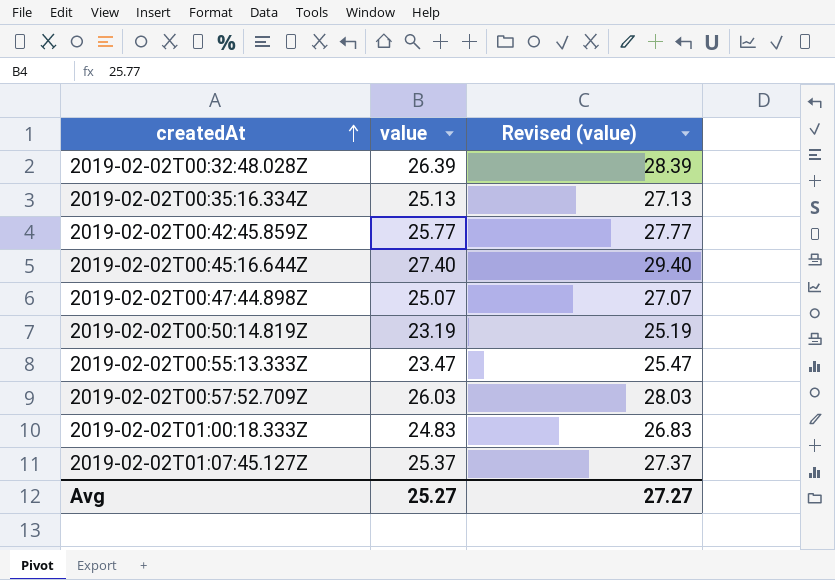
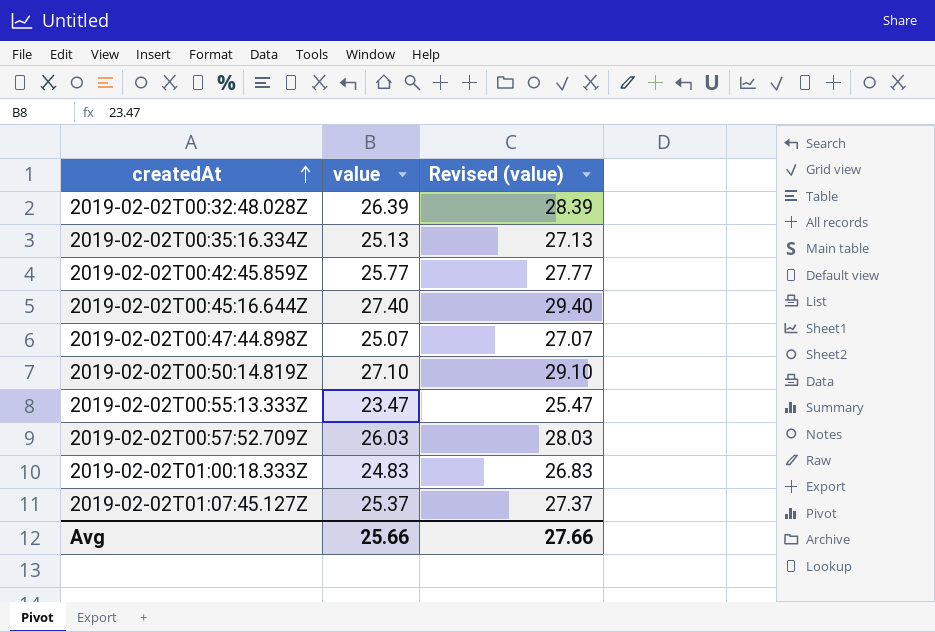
2019-02-02T00:50:14.819Z | value: 23.19 -> 27.10
2019-02-02T00:50:14.819Z | Revised (value): 25.19 -> 29.10
Avg | value: 25.27 -> 25.66
Avg | Revised (value): 27.27 -> 27.66

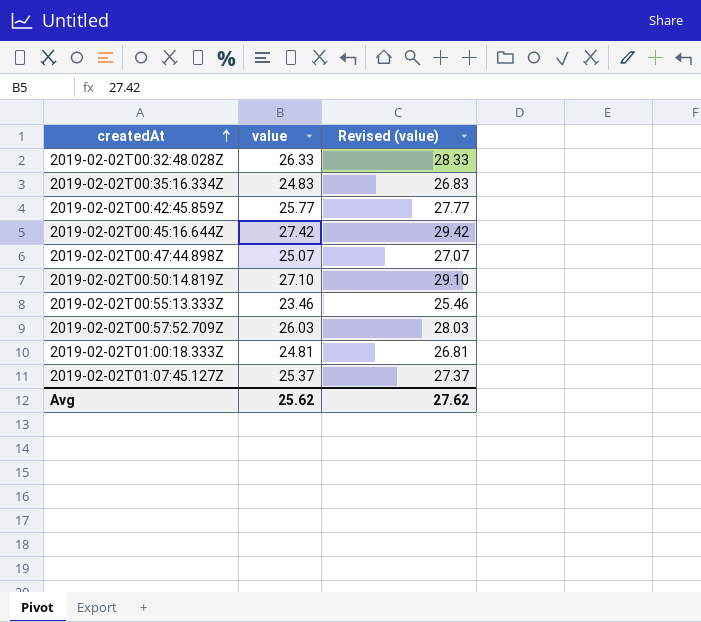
2019-02-02T00:32:48.028Z | value: 26.39 -> 26.33
2019-02-02T00:32:48.028Z | Revised (value): 28.39 -> 28.33
2019-02-02T00:35:16.334Z | value: 25.13 -> 24.83
2019-02-02T00:35:16.334Z | Revised (value): 27.13 -> 26.83
2019-02-02T00:45:16.644Z | value: 27.40 -> 27.42
2019-02-02T00:45:16.644Z | Revised (value): 29.40 -> 29.42
2019-02-02T00:55:13.333Z | value: 23.47 -> 23.46
2019-02-02T00:55:13.333Z | Revised (value): 25.47 -> 25.46
2019-02-02T01:00:18.333Z | value: 24.83 -> 24.81
2019-02-02T01:00:18.333Z | Revised (value): 26.83 -> 26.81
Avg | value: 25.66 -> 25.62
Avg | Revised (value): 27.66 -> 27.62

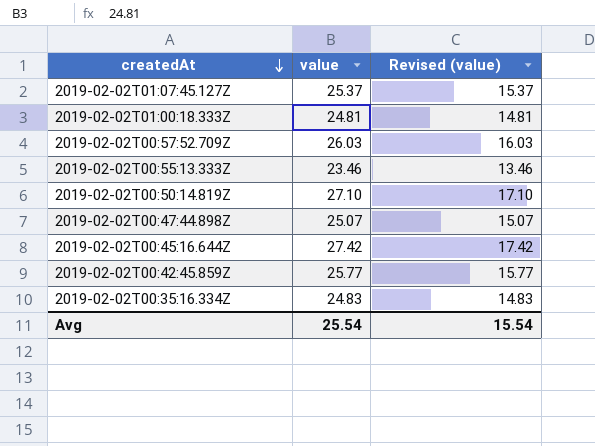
row order: createdAt ascending -> createdAt descending
column Revised (value) | formula: [value] + 2 -> [value] - 10
row 2019-02-02T00:32:48.028Z: 26.33 | 28.33 -> none
Avg | value: 25.62 -> 25.54
Avg | Revised (value): 27.62 -> 15.54

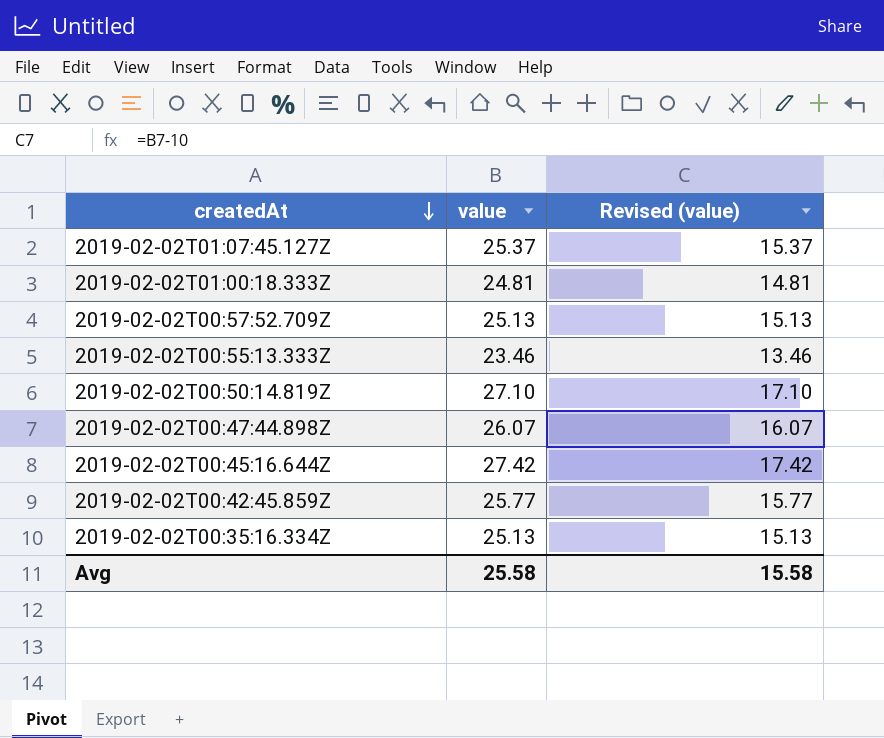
2019-02-02T00:57:52.709Z | value: 26.03 -> 25.13
2019-02-02T00:57:52.709Z | Revised (value): 16.03 -> 15.13
2019-02-02T00:47:44.898Z | value: 25.07 -> 26.07
2019-02-02T00:47:44.898Z | Revised (value): 15.07 -> 16.07
2019-02-02T00:35:16.334Z | value: 24.83 -> 25.13
2019-02-02T00:35:16.334Z | Revised (value): 14.83 -> 15.13
Avg | value: 25.54 -> 25.58
Avg | Revised (value): 15.54 -> 15.58

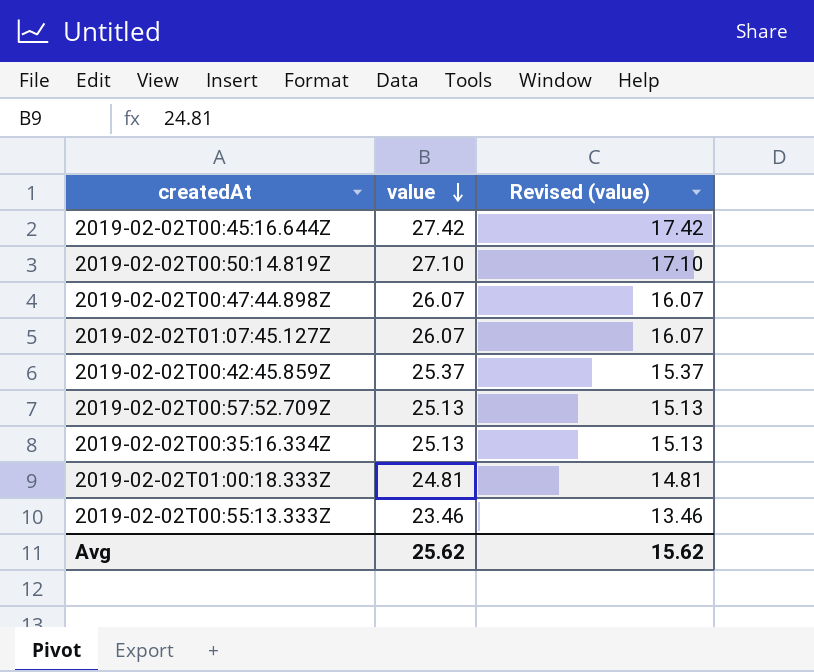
row order: createdAt descending -> value descending
2019-02-02T01:07:45.127Z | value: 25.37 -> 26.07
2019-02-02T01:07:45.127Z | Revised (value): 15.37 -> 16.07
2019-02-02T00:42:45.859Z | value: 25.77 -> 25.37
2019-02-02T00:42:45.859Z | Revised (value): 15.77 -> 15.37
Avg | value: 25.58 -> 25.62
Avg | Revised (value): 15.58 -> 15.62

